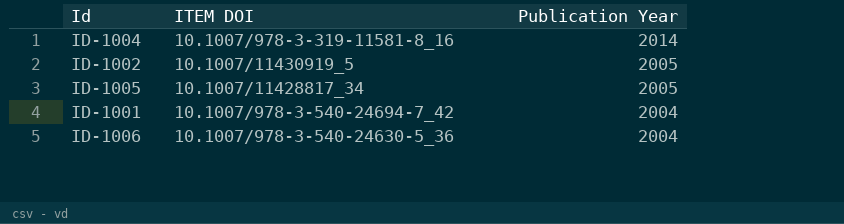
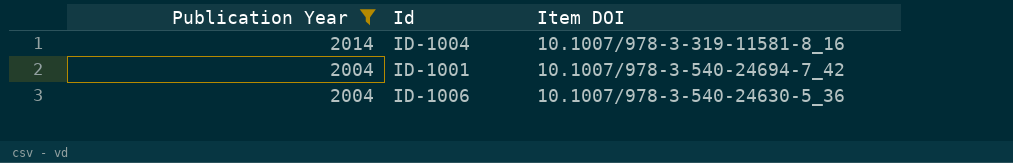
filter: none -> Publication Year != 2005
column Publication Year | position: 3 -> 1
column name: ITEM DOI -> Item DOI

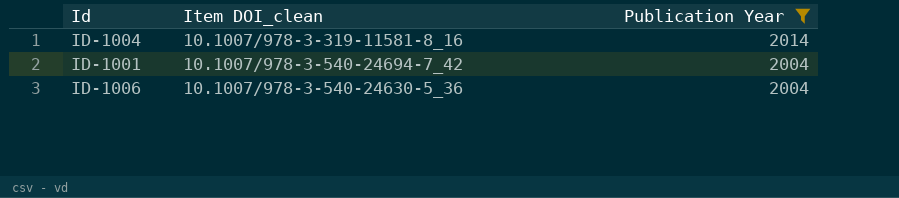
column name: Item DOI -> Item DOI_clean
column Publication Year | position: 1 -> 3

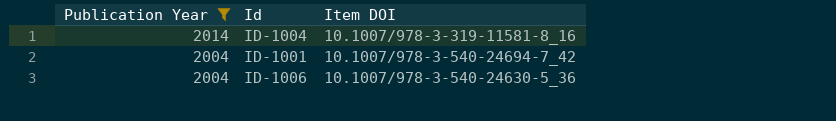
column Publication Year | position: 3 -> 1
column name: Item DOI_clean -> Item DOI

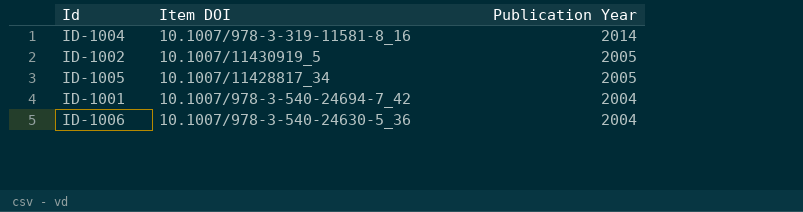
filter: Publication Year != 2005 -> none
column Publication Year | position: 1 -> 3

